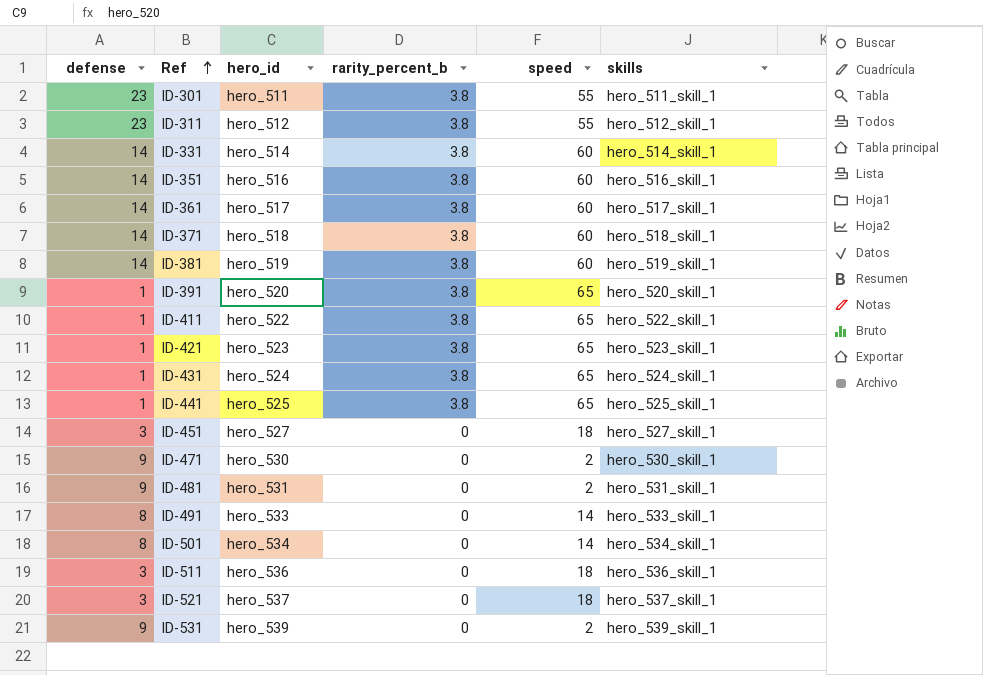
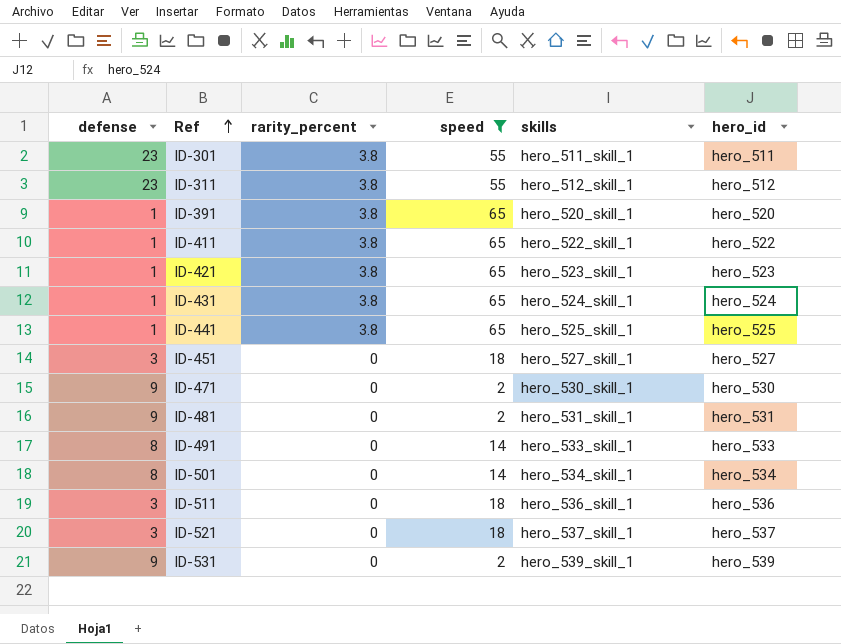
filter: none -> speed != 60
column name: rarity_percent_b -> rarity_percent
column hero_id | position: 3 -> 6

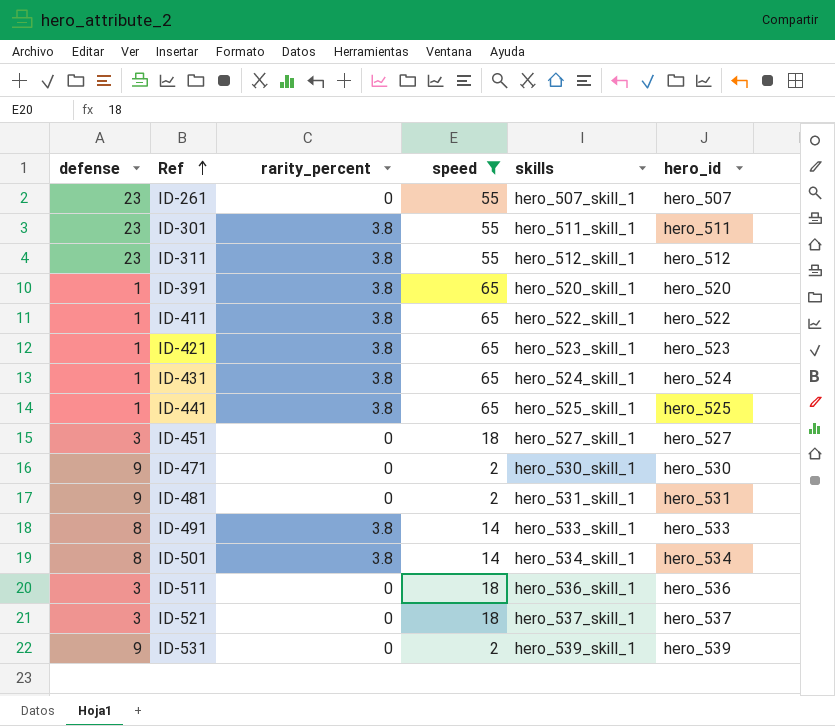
row ID-261: none -> 23 | 0 | 55 | hero_507_skill_1 | hero_507
ID-491 | rarity_percent: 0 -> 3.8
ID-501 | rarity_percent: 0 -> 3.8

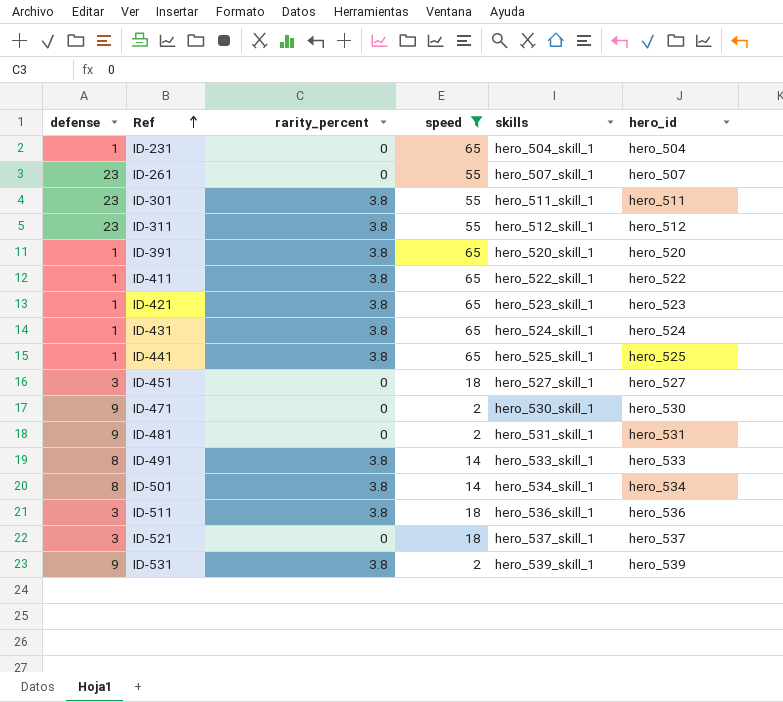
row ID-231: none -> 1 | 0 | 65 | hero_504_skill_1 | hero_504
ID-511 | rarity_percent: 0 -> 3.8
ID-531 | rarity_percent: 0 -> 3.8

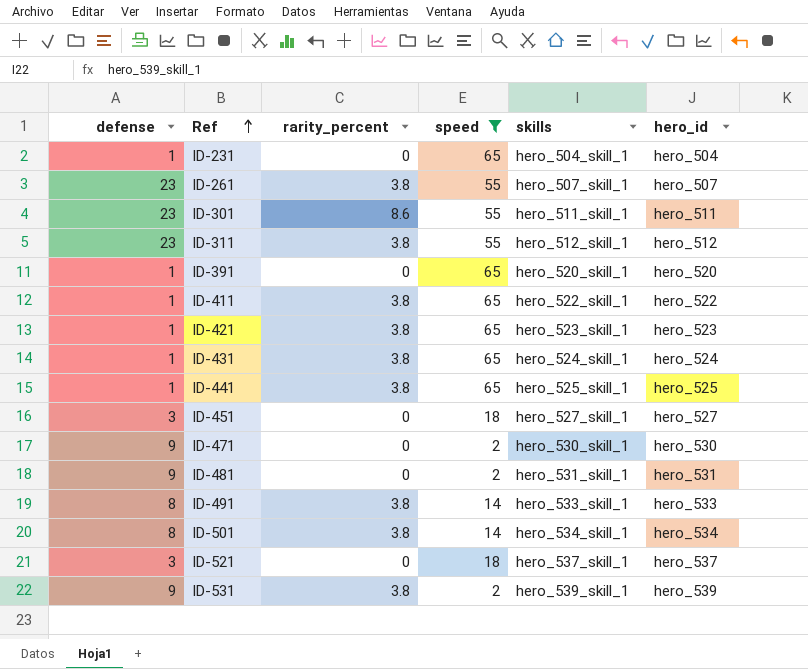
row ID-511: 3 | 3.8 | 18 | hero_536_skill_1 | hero_536 -> none
ID-261 | rarity_percent: 0 -> 3.8
ID-301 | rarity_percent: 3.8 -> 8.6
ID-391 | rarity_percent: 3.8 -> 0

